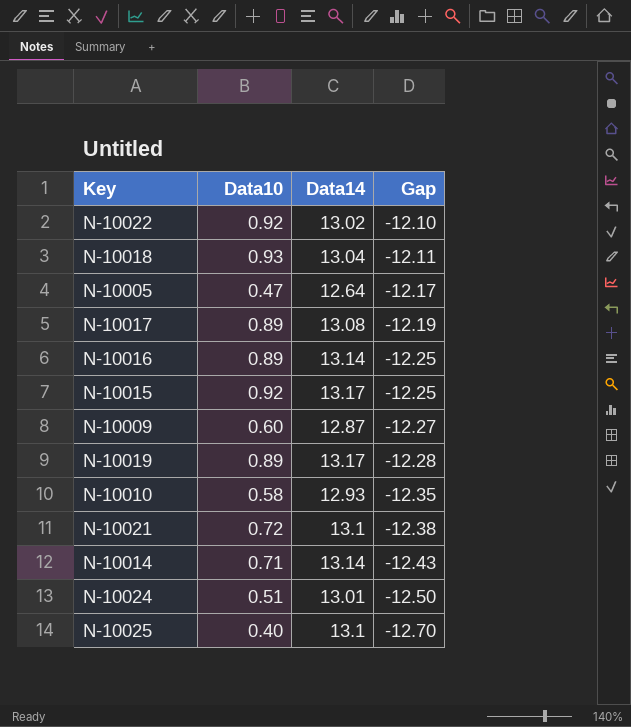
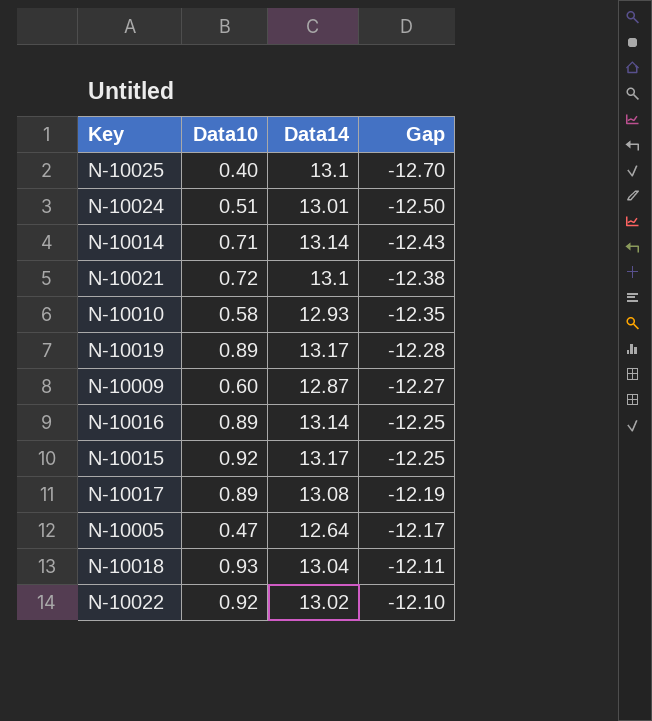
row order: Gap descending -> Gap ascending

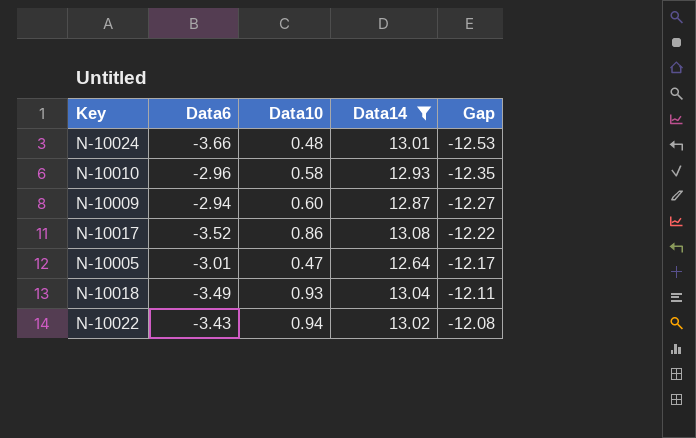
filter: none -> Data14 <= 13.08
column Data6 | position: none -> 2
N-10024 | Data10: 0.51 -> 0.48
N-10024 | Gap: -12.50 -> -12.53
N-10017 | Data10: 0.89 -> 0.86
N-10017 | Gap: -12.19 -> -12.22
N-10022 | Data10: 0.92 -> 0.94
N-10022 | Gap: -12.10 -> -12.08

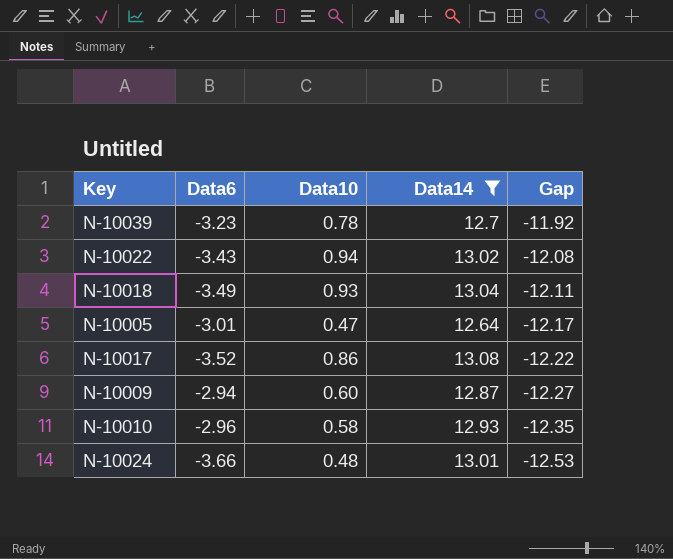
row order: Gap ascending -> Gap descending
row N-10039: none -> -3.23 | 0.78 | 12.7 | -11.92

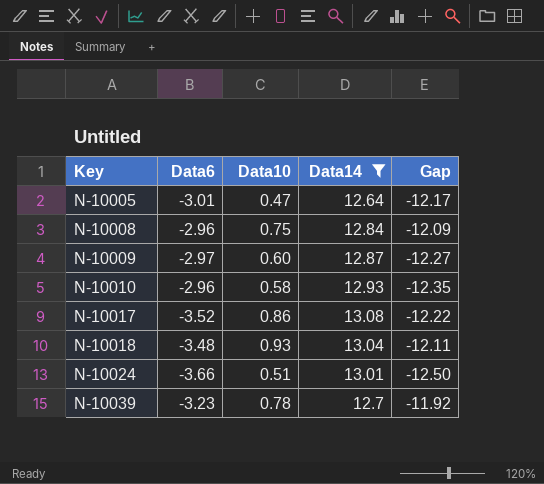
row order: Gap descending -> Key ascending
row N-10022: -3.43 | 0.94 | 13.02 | -12.08 -> none
row N-10008: none -> -2.96 | 0.75 | 12.84 | -12.09
N-10009 | Data6: -2.94 -> -2.97
N-10018 | Data6: -3.49 -> -3.48
N-10024 | Data10: 0.48 -> 0.51
N-10024 | Gap: -12.53 -> -12.50

